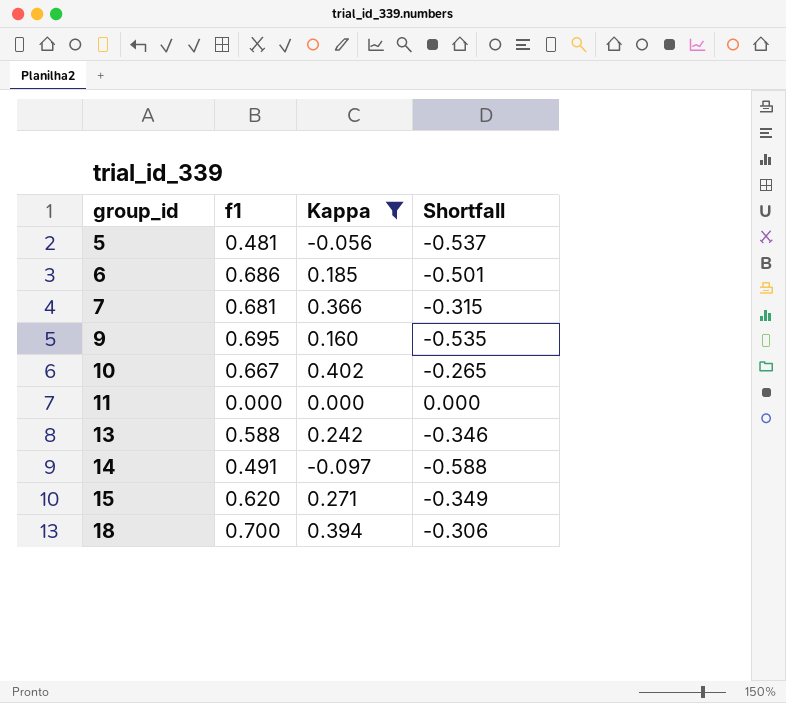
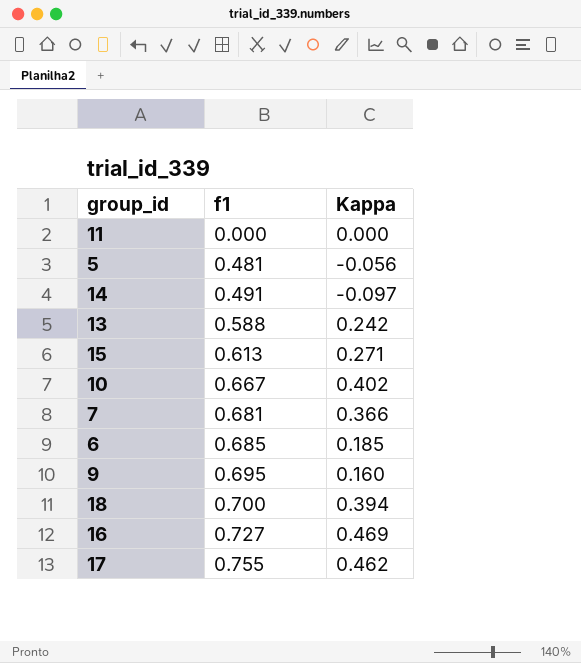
filter: Kappa <= 0.402 -> none
row order: group_id ascending -> f1 ascending
column Shortfall | formula: [Kappa] - [f1] -> none
15 | f1: 0.620 -> 0.613
6 | f1: 0.686 -> 0.685

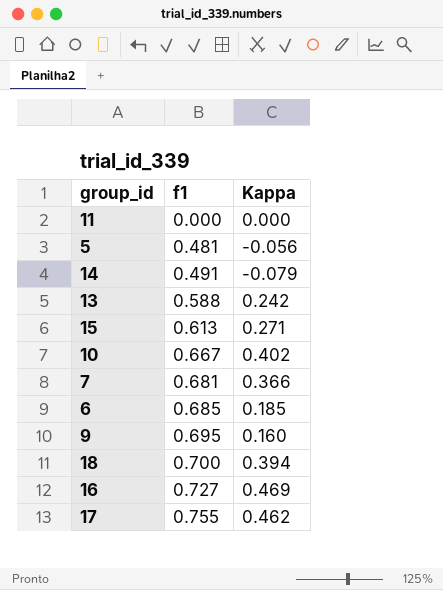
14 | Kappa: -0.097 -> -0.079

